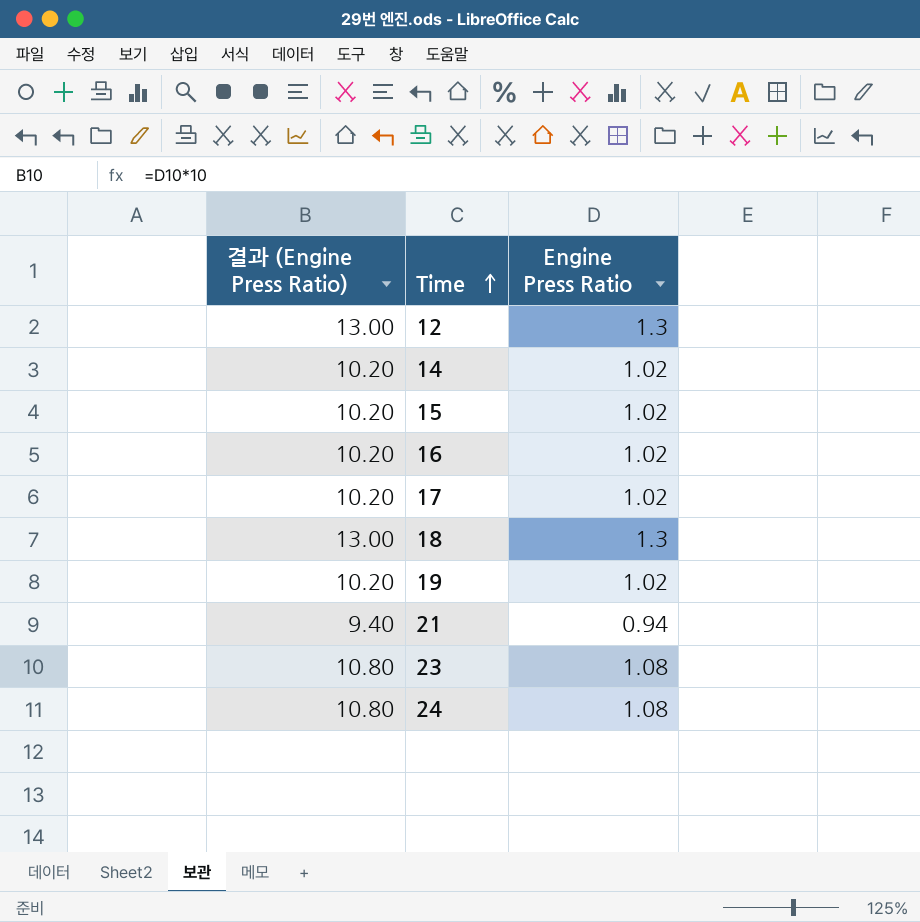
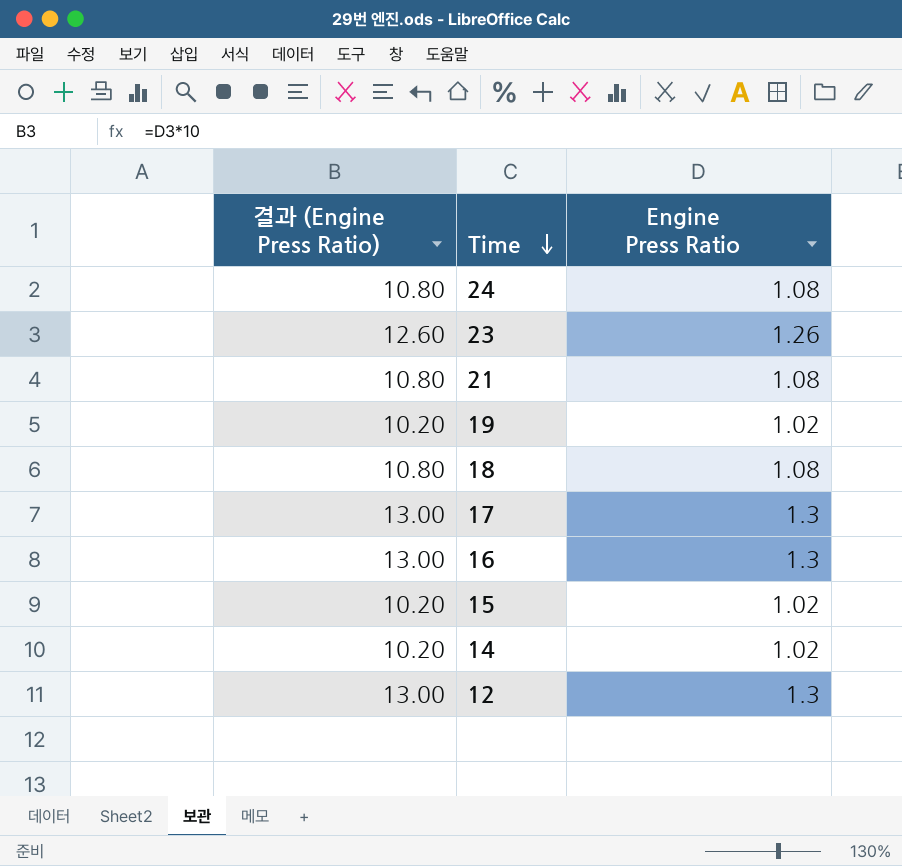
row order: Time ascending -> Time descending
23 | 결과 (Engine Press Ratio): 10.80 -> 12.60
23 | Engine Press Ratio: 1.08 -> 1.26
21 | 결과 (Engine Press Ratio): 9.40 -> 10.80
21 | Engine Press Ratio: 0.94 -> 1.08
18 | 결과 (Engine Press Ratio): 13.00 -> 10.80
18 | Engine Press Ratio: 1.3 -> 1.08
17 | 결과 (Engine Press Ratio): 10.20 -> 13.00
17 | Engine Press Ratio: 1.02 -> 1.3
16 | 결과 (Engine Press Ratio): 10.20 -> 13.00
16 | Engine Press Ratio: 1.02 -> 1.3

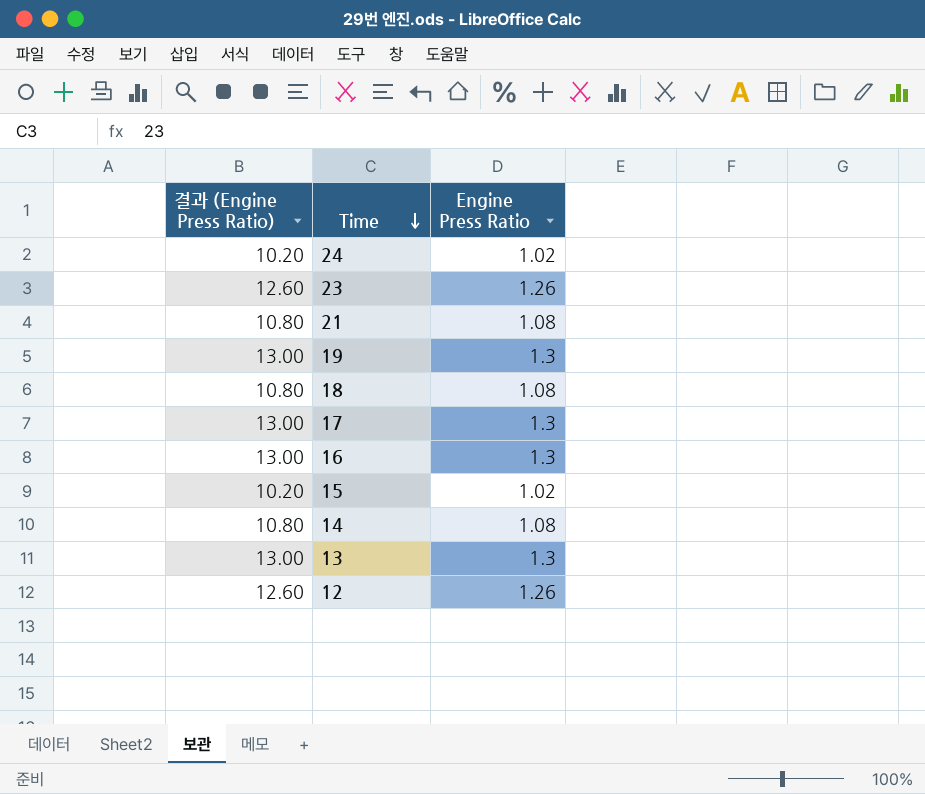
24 | 결과 (Engine Press Ratio): 10.80 -> 10.20
24 | Engine Press Ratio: 1.08 -> 1.02
19 | 결과 (Engine Press Ratio): 10.20 -> 13.00
19 | Engine Press Ratio: 1.02 -> 1.3
14 | 결과 (Engine Press Ratio): 10.20 -> 10.80
14 | Engine Press Ratio: 1.02 -> 1.08
row 13: none -> 13.00 | 1.3
12 | 결과 (Engine Press Ratio): 13.00 -> 12.60
12 | Engine Press Ratio: 1.3 -> 1.26

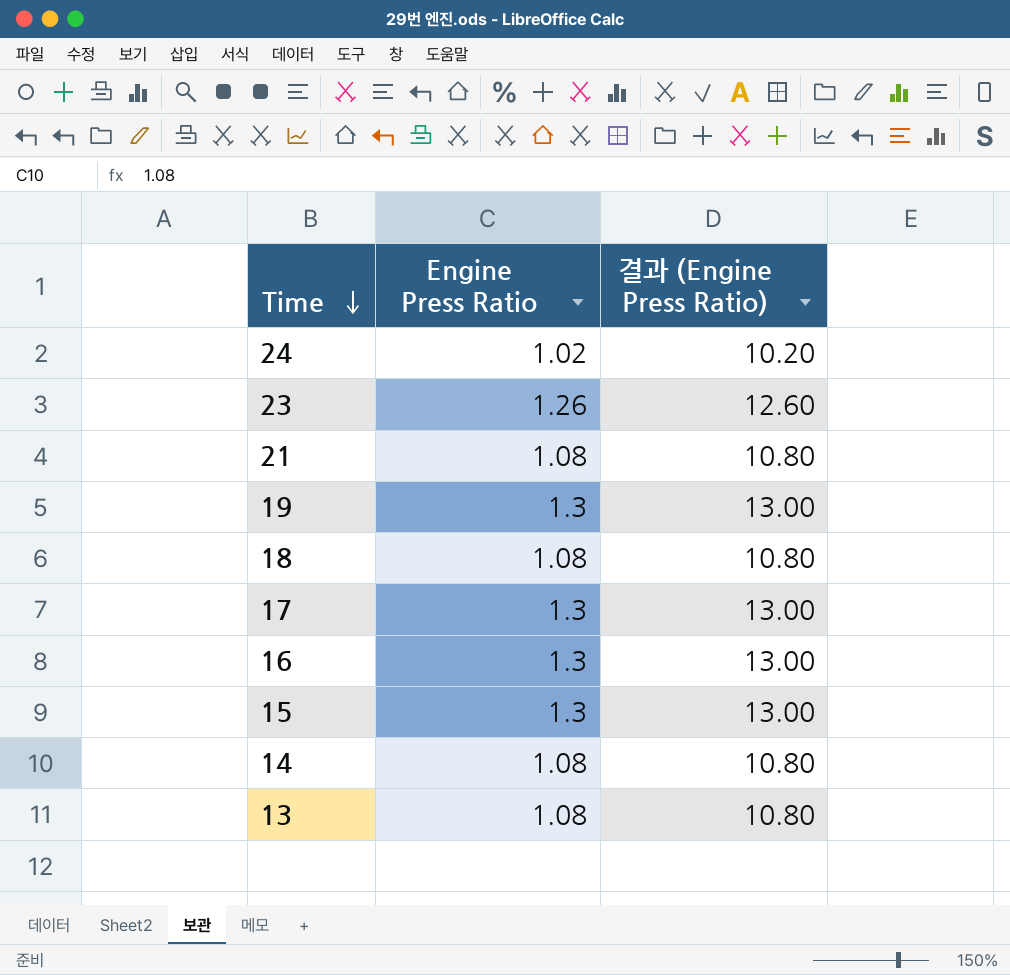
column 결과 (Engine Press Ratio) | position: 1 -> 3
row 12: 12.60 | 1.26 -> none
15 | Engine Press Ratio: 1.02 -> 1.3
15 | 결과 (Engine Press Ratio): 10.20 -> 13.00
13 | Engine Press Ratio: 1.3 -> 1.08
13 | 결과 (Engine Press Ratio): 13.00 -> 10.80

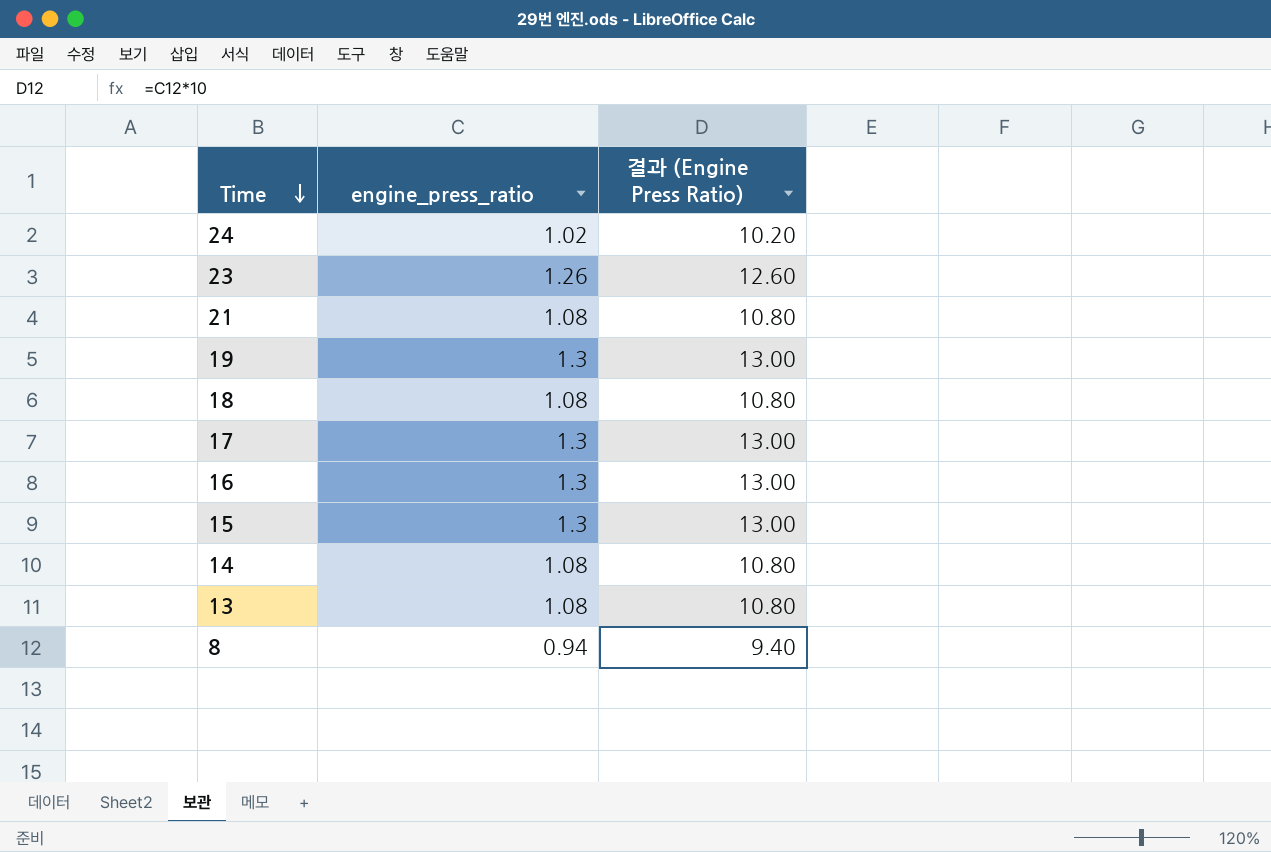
column name: Engine Press Ratio -> engine_press_ratio
row 8: none -> 0.94 | 9.40

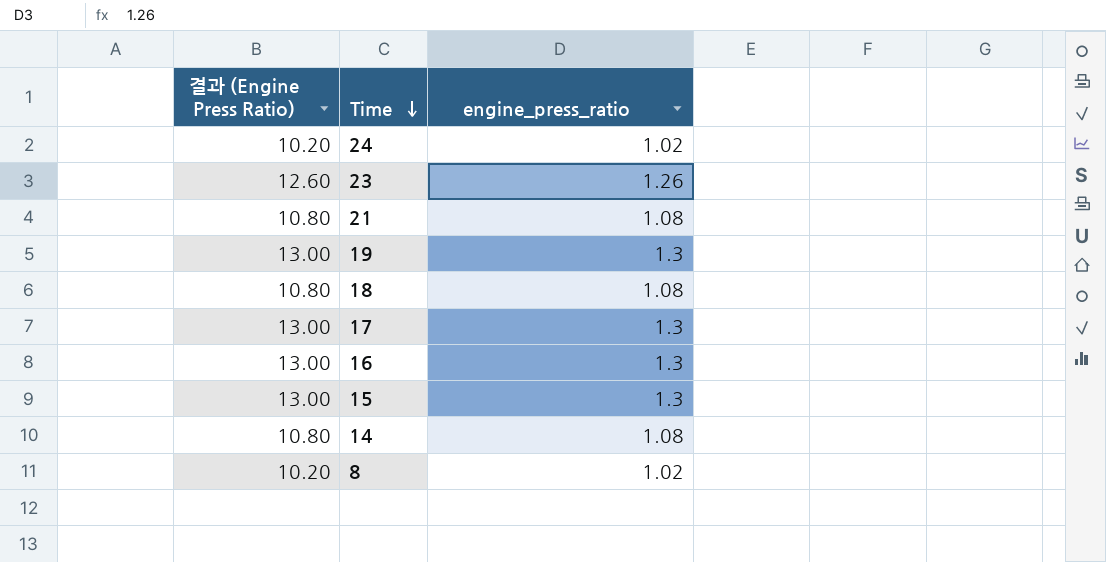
column 결과 (Engine Press Ratio) | position: 3 -> 1
row 13: 1.08 | 10.80 -> none
8 | 결과 (Engine Press Ratio): 9.40 -> 10.20
8 | engine_press_ratio: 0.94 -> 1.02

